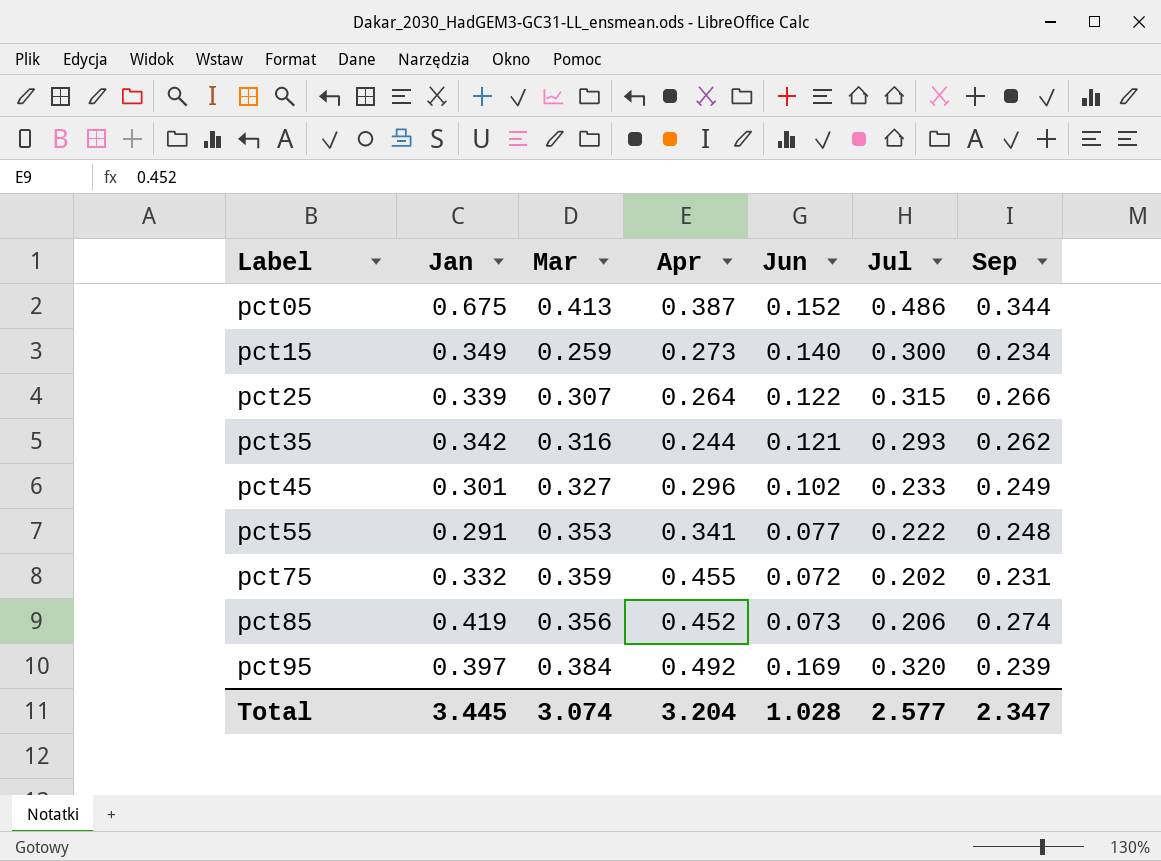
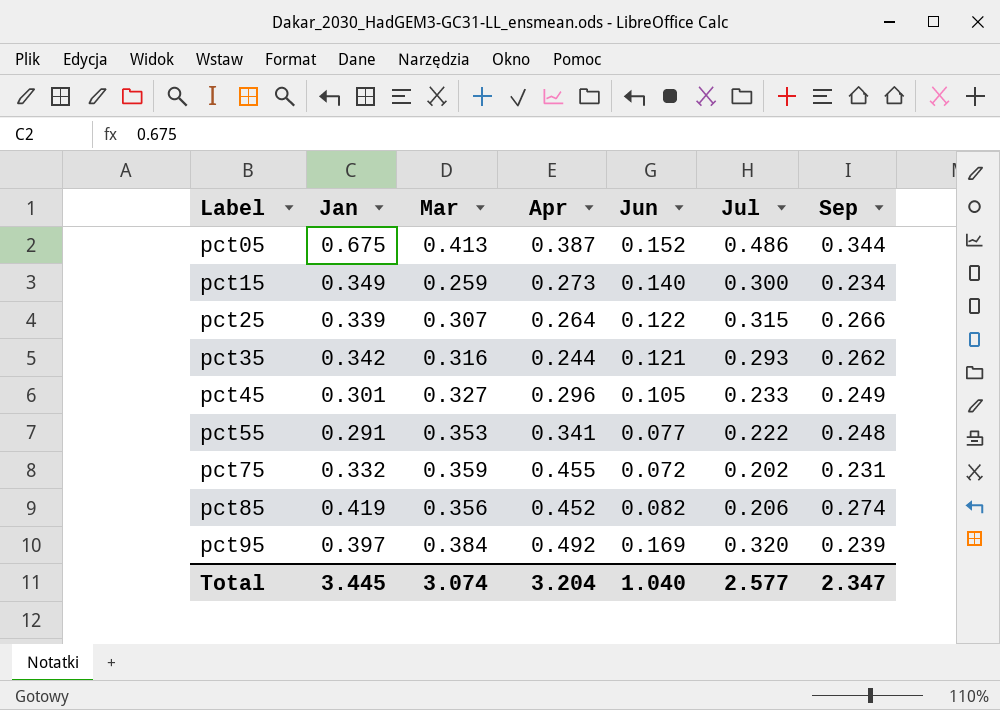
pct45 | Jun: 0.102 -> 0.105
pct85 | Jun: 0.073 -> 0.082
Total | Jun: 1.028 -> 1.040

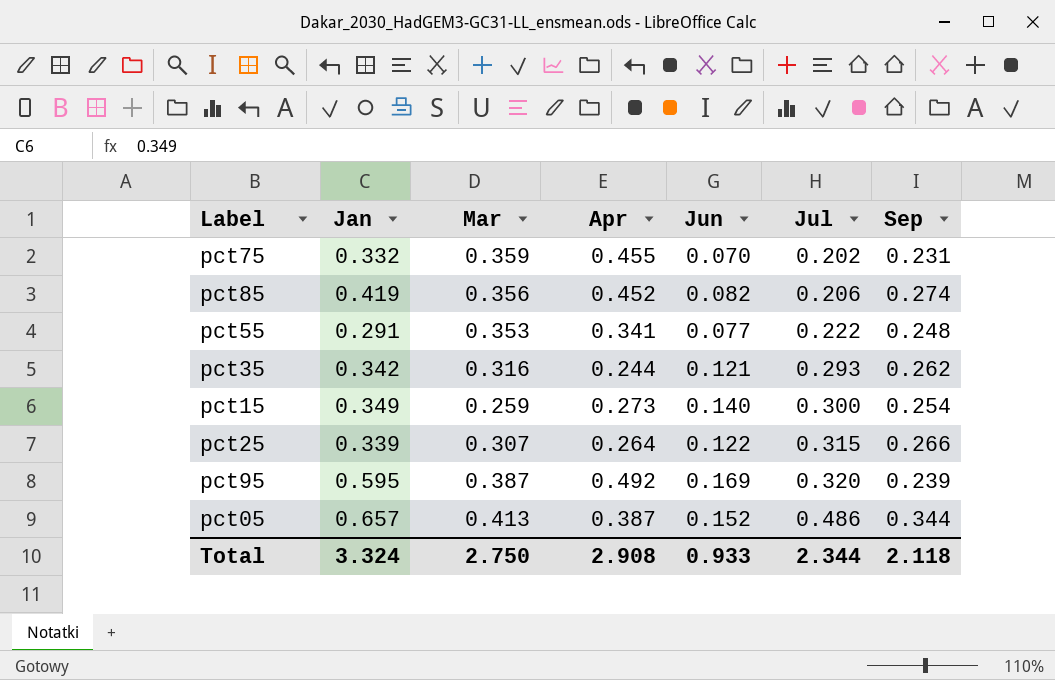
row order: Label ascending -> Jul ascending
row pct45: 0.301 | 0.327 | 0.296 | 0.105 | 0.233 | 0.249 -> none
pct75 | Jun: 0.072 -> 0.070
pct15 | Sep: 0.234 -> 0.254
pct95 | Jan: 0.397 -> 0.595
pct95 | Mar: 0.384 -> 0.387
pct05 | Jan: 0.675 -> 0.657
Total | Jan: 3.445 -> 3.324
Total | Mar: 3.074 -> 2.750
Total | Apr: 3.204 -> 2.908
Total | Jun: 1.040 -> 0.933
Total | Jul: 2.577 -> 2.344
Total | Sep: 2.347 -> 2.118

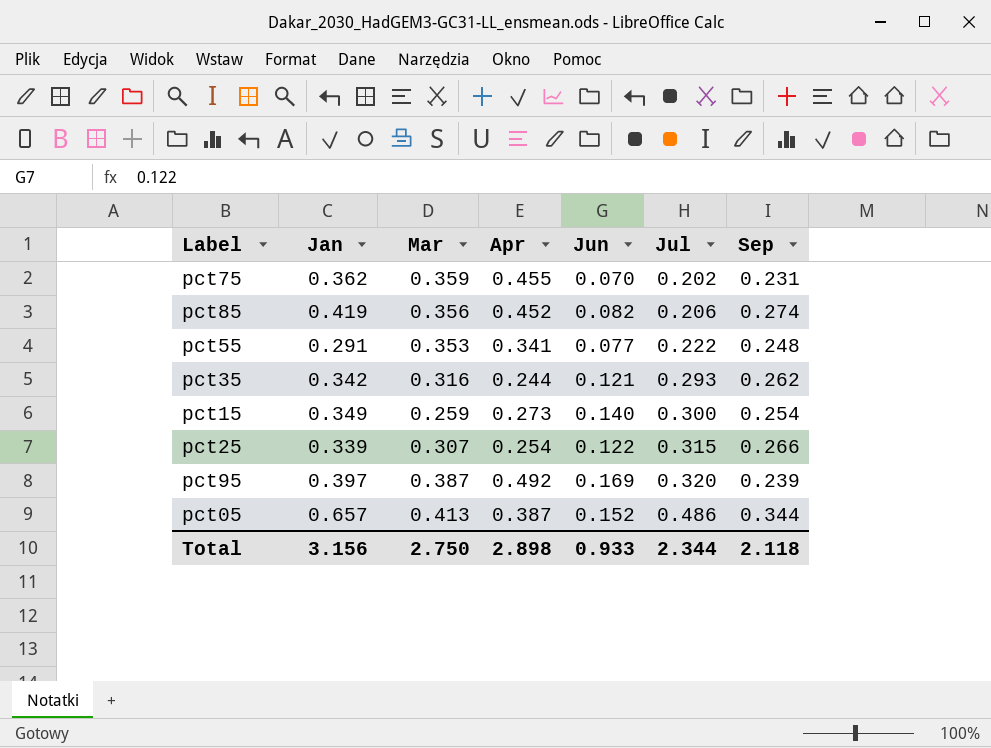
pct75 | Jan: 0.332 -> 0.362
pct25 | Apr: 0.264 -> 0.254
pct95 | Jan: 0.595 -> 0.397
Total | Jan: 3.324 -> 3.156
Total | Apr: 2.908 -> 2.898

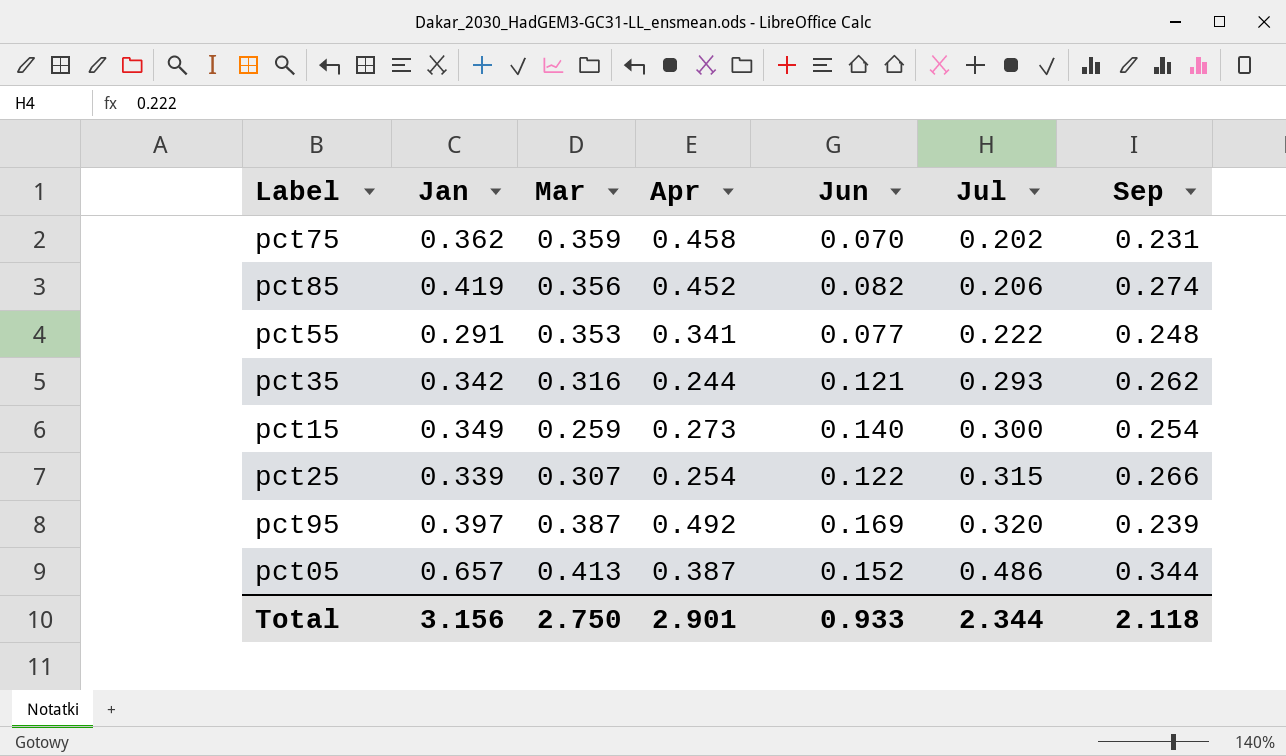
pct75 | Apr: 0.455 -> 0.458
Total | Apr: 2.898 -> 2.901

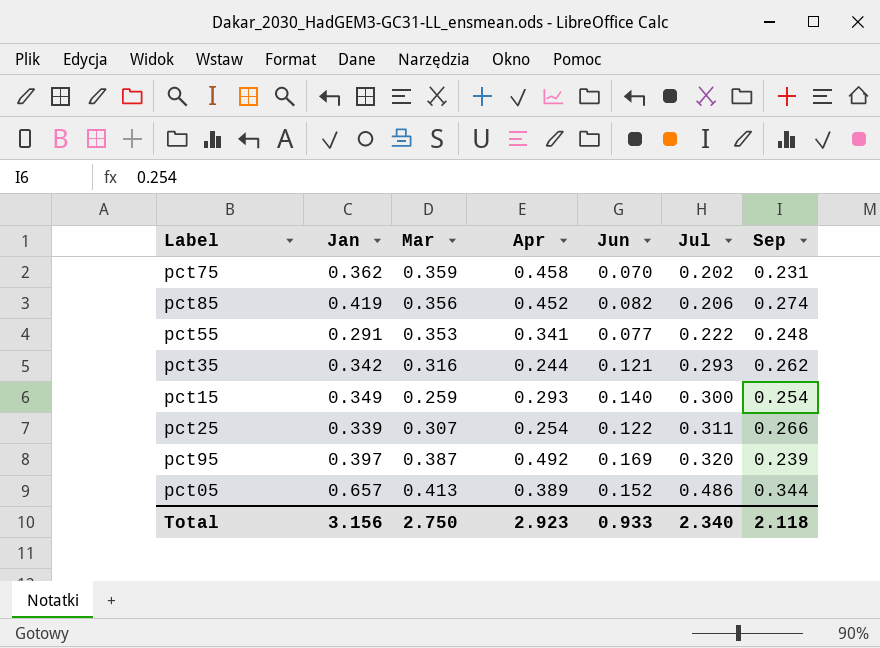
pct15 | Apr: 0.273 -> 0.293
pct25 | Jul: 0.315 -> 0.311
pct05 | Apr: 0.387 -> 0.389
Total | Apr: 2.901 -> 2.923
Total | Jul: 2.344 -> 2.340

